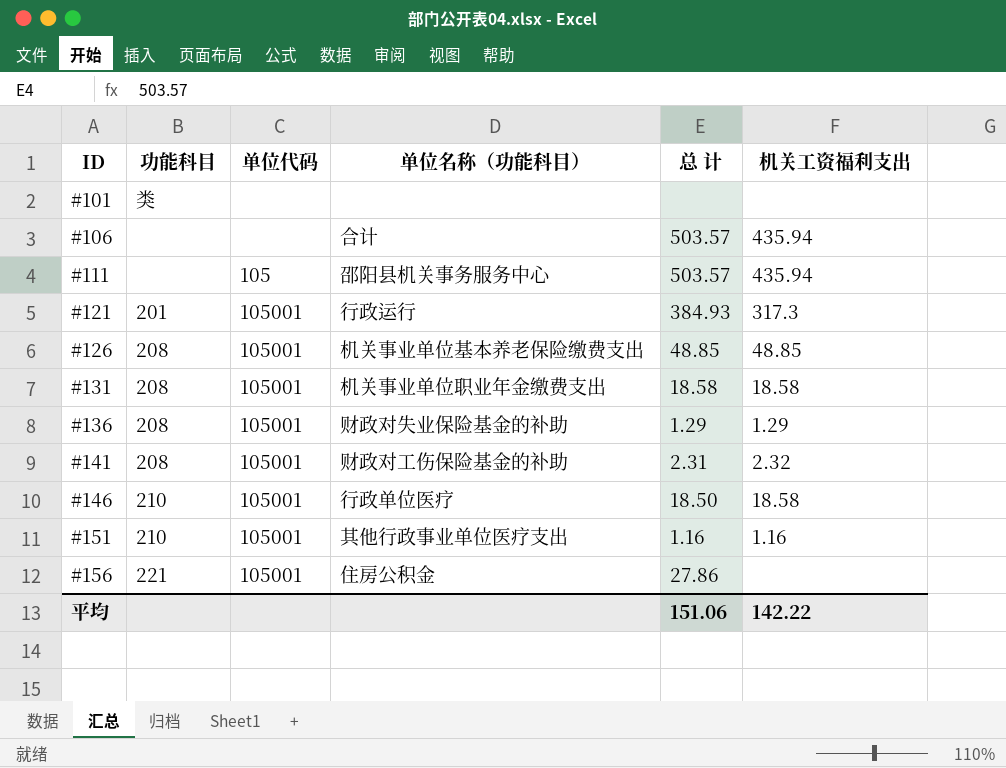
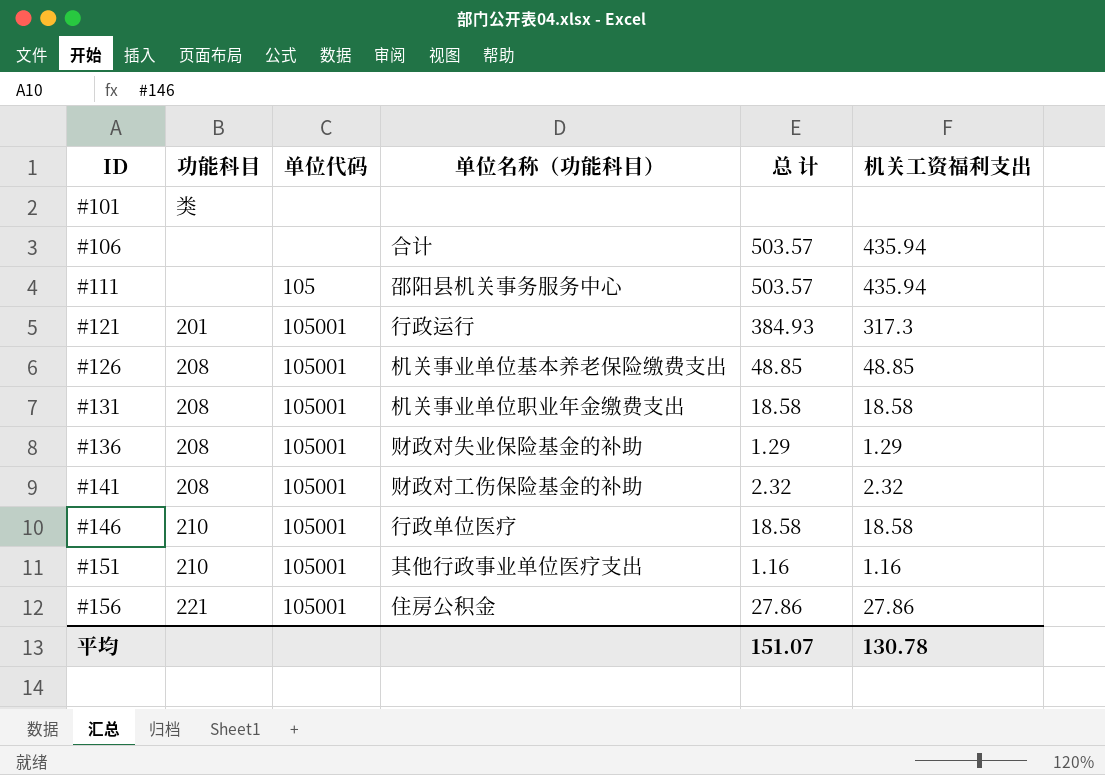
#141 | 总 计: 2.31 -> 2.32
#146 | 总 计: 18.50 -> 18.58
#156 | 机关工资福利支出: none -> 27.86
平均 | 总 计: 151.06 -> 151.07
平均 | 机关工资福利支出: 142.22 -> 130.78

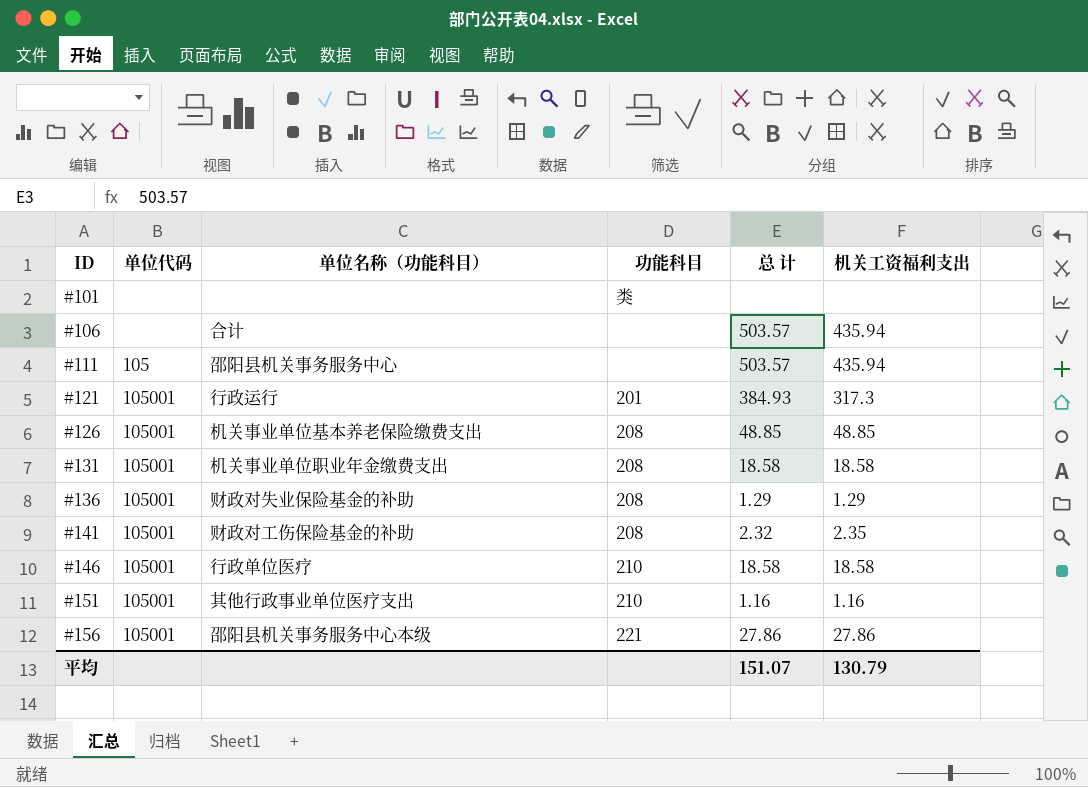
column 功能科目 | position: 2 -> 4
#141 | 机关工资福利支出: 2.32 -> 2.35
#156 | 单位名称（功能科目）: 住房公积金 -> 邵阳县机关事务服务中心本级
平均 | 机关工资福利支出: 130.78 -> 130.79

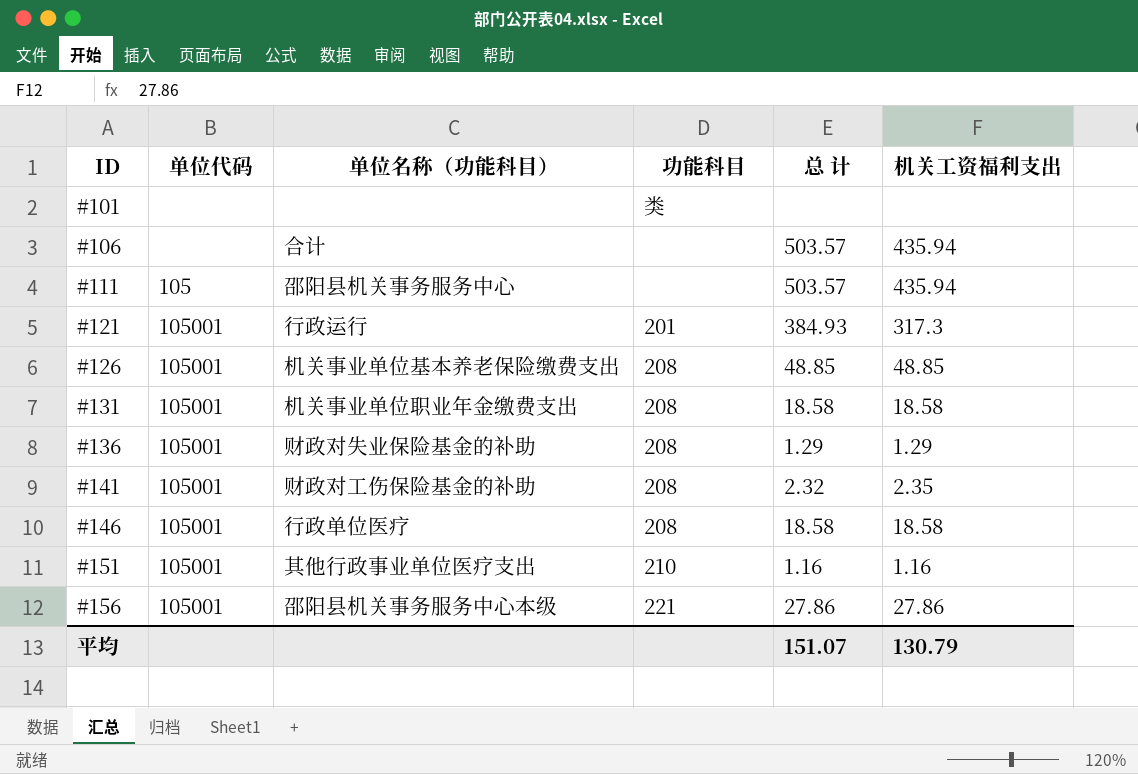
#146 | 功能科目: 210 -> 208

